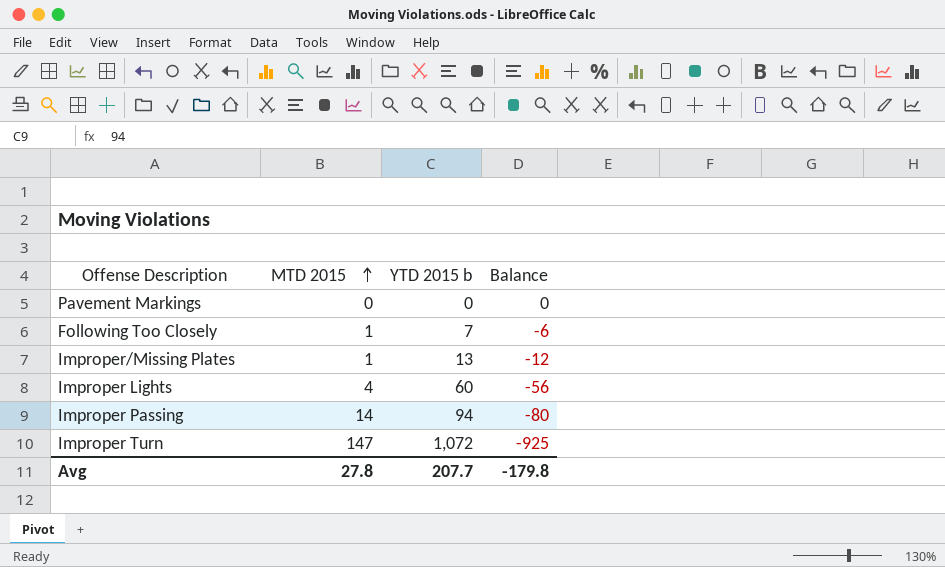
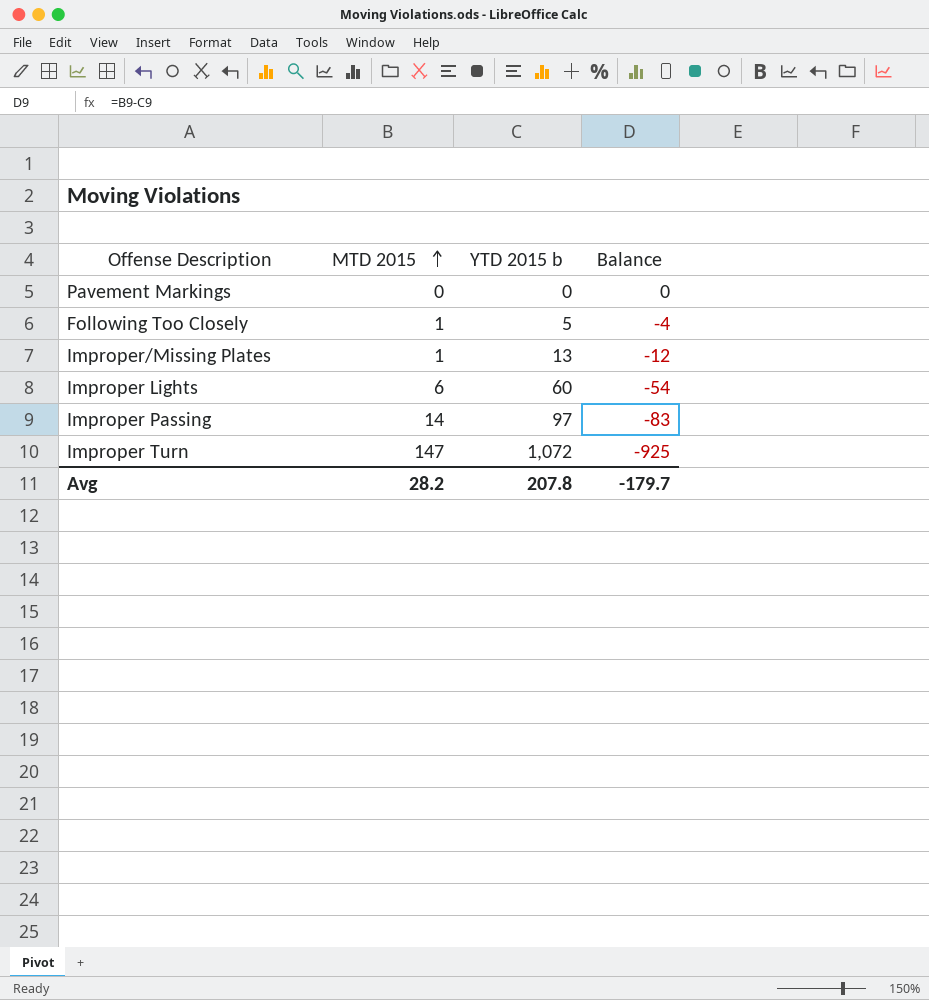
Following Too Closely | YTD 2015 b: 7 -> 5
Following Too Closely | Balance: -6 -> -4
Improper Lights | MTD 2015: 4 -> 6
Improper Lights | Balance: -56 -> -54
Improper Passing | YTD 2015 b: 94 -> 97
Improper Passing | Balance: -80 -> -83
Avg | MTD 2015: 27.8 -> 28.2
Avg | YTD 2015 b: 207.7 -> 207.8
Avg | Balance: -179.8 -> -179.7

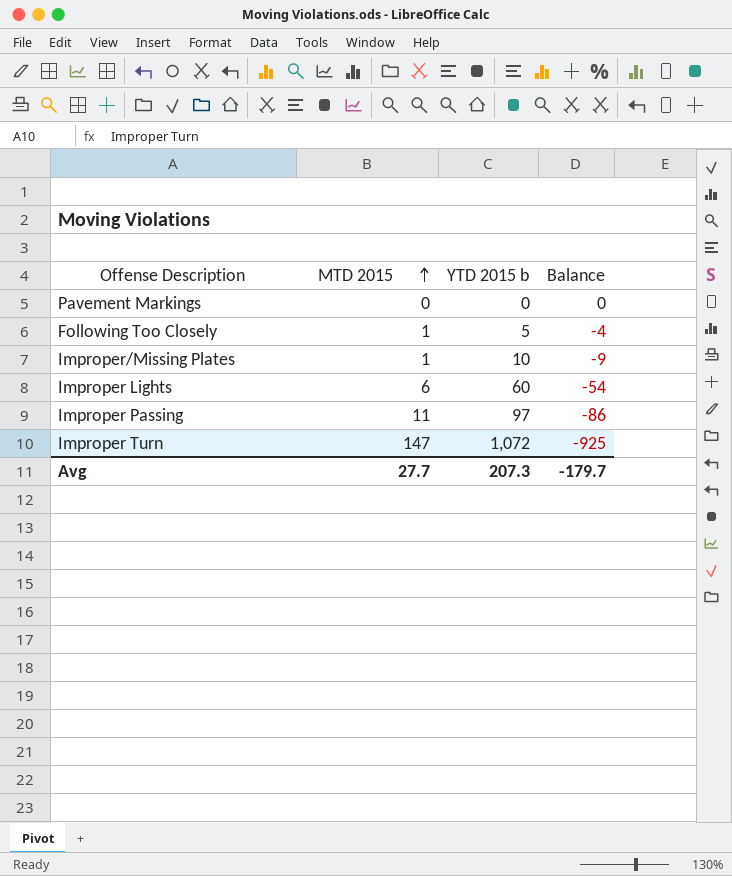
Improper/Missing Plates | YTD 2015 b: 13 -> 10
Improper/Missing Plates | Balance: -12 -> -9
Improper Passing | MTD 2015: 14 -> 11
Improper Passing | Balance: -83 -> -86
Avg | MTD 2015: 28.2 -> 27.7
Avg | YTD 2015 b: 207.8 -> 207.3

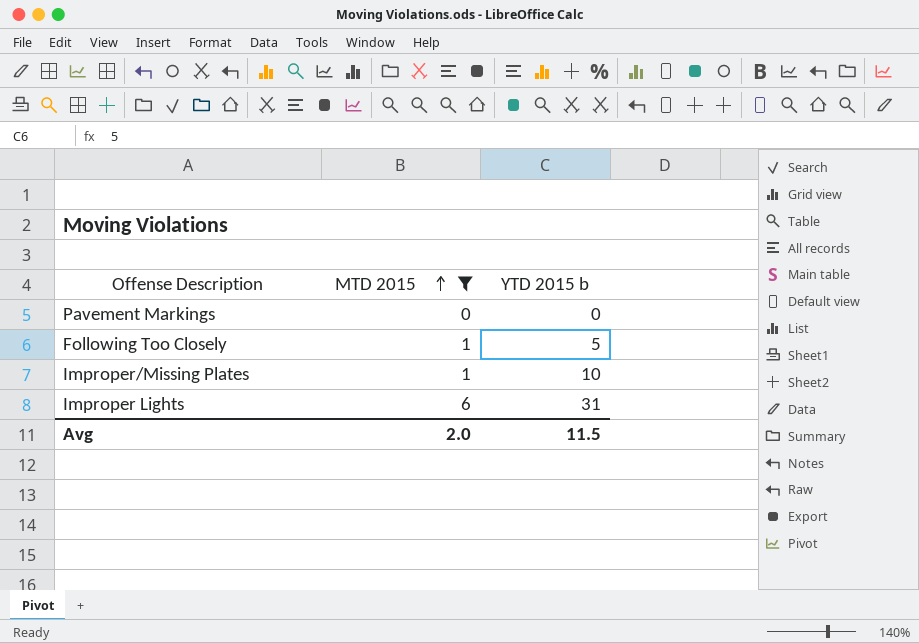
filter: none -> MTD 2015 <= 6
column Balance | formula: [MTD 2015] - [YTD 2015 b] -> none
Improper Lights | YTD 2015 b: 60 -> 31
Avg | MTD 2015: 27.7 -> 2.0
Avg | YTD 2015 b: 207.3 -> 11.5

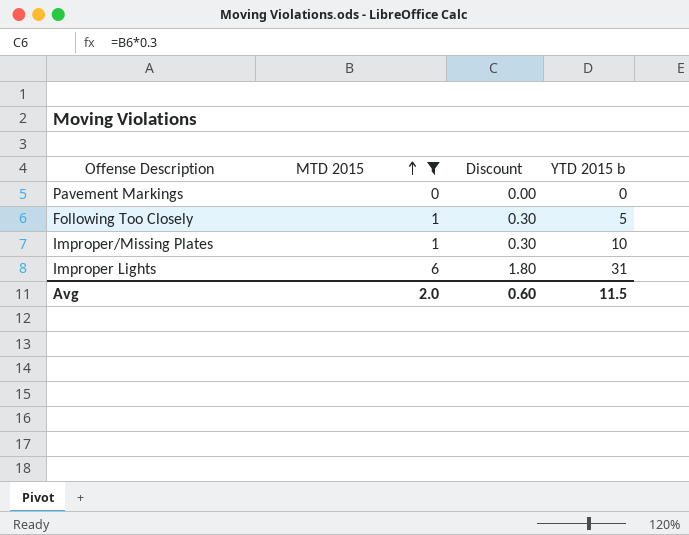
column Discount | formula: none -> [MTD 2015] * 0.3

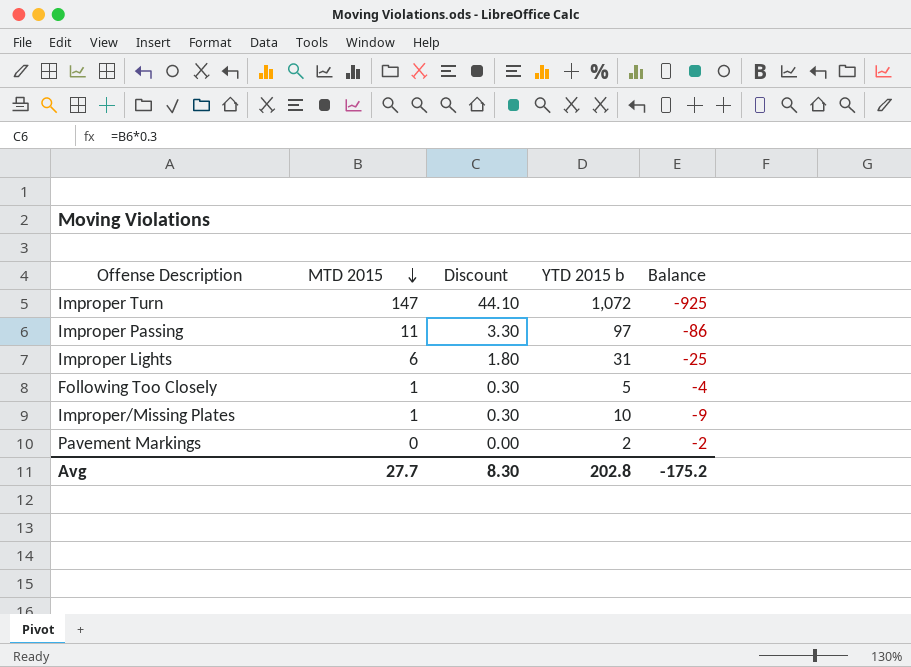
filter: MTD 2015 <= 6 -> none
row order: MTD 2015 ascending -> MTD 2015 descending
column Balance | formula: none -> [MTD 2015] - [YTD 2015 b]
Pavement Markings | YTD 2015 b: 0 -> 2
Avg | MTD 2015: 2.0 -> 27.7
Avg | Discount: 0.60 -> 8.30
Avg | YTD 2015 b: 11.5 -> 202.8

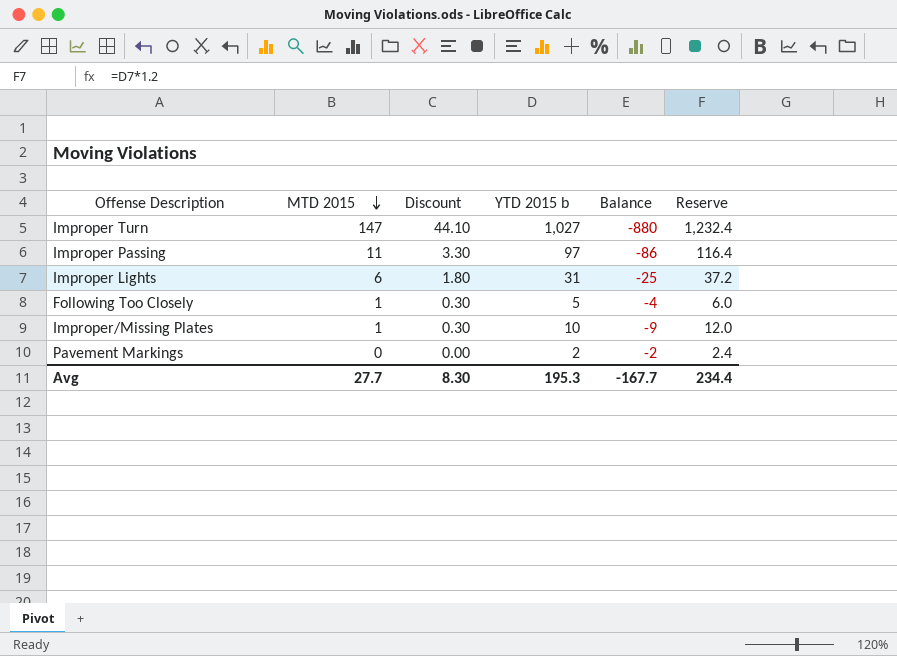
column Reserve | formula: none -> [YTD 2015 b] * 1.2
Improper Turn | YTD 2015 b: 1,072 -> 1,027
Improper Turn | Balance: -925 -> -880
Avg | YTD 2015 b: 202.8 -> 195.3
Avg | Balance: -175.2 -> -167.7

